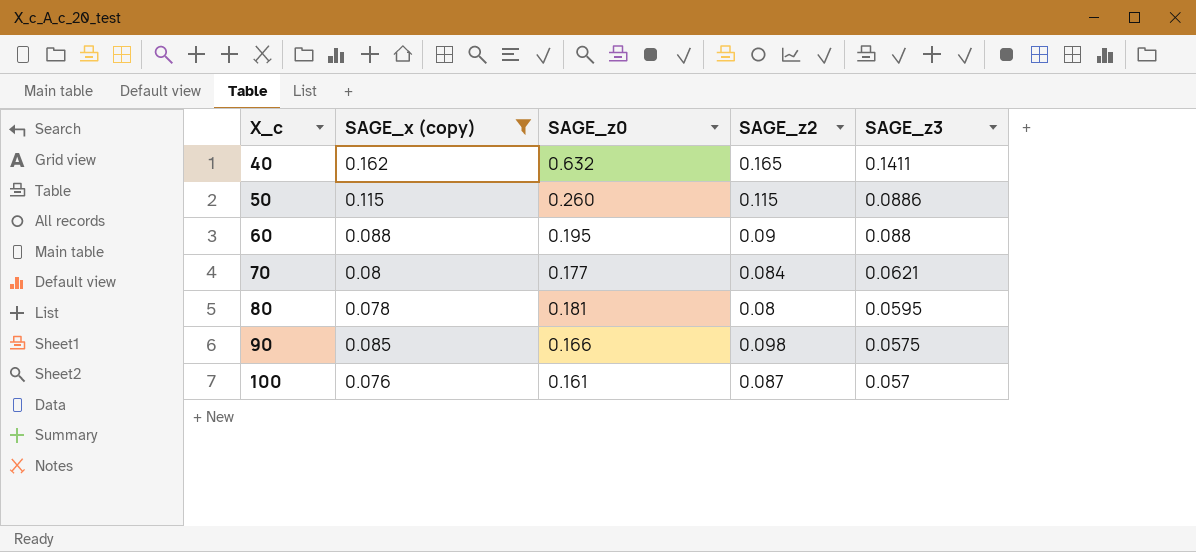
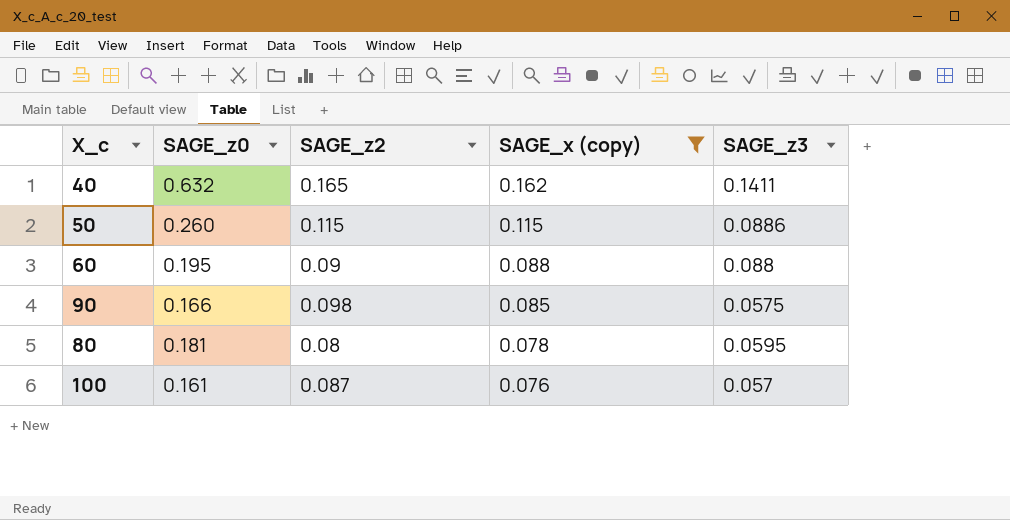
row order: X_c ascending -> SAGE_x (copy) descending
column SAGE_x (copy) | position: 2 -> 4
row 70: 0.08 | 0.177 | 0.084 | 0.0621 -> none

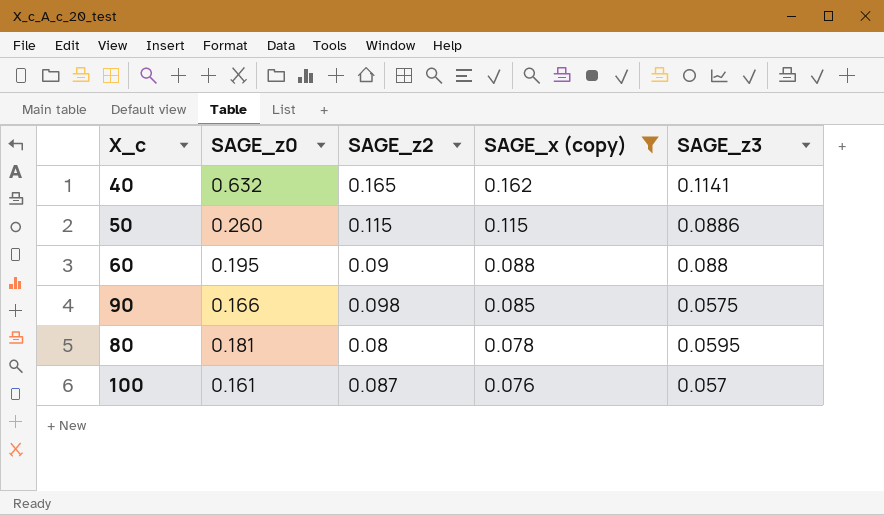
40 | SAGE_z3: 0.1411 -> 0.1141

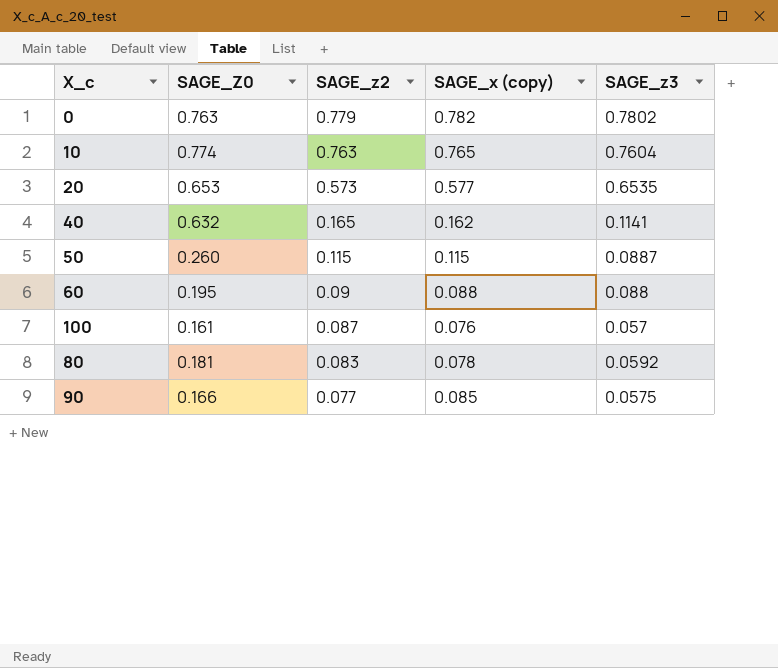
filter: SAGE_x (copy) <= 0.162 -> none
row order: SAGE_x (copy) descending -> SAGE_z2 descending
column name: SAGE_z0 -> SAGE_Z0
50 | SAGE_z3: 0.0886 -> 0.0887
80 | SAGE_z2: 0.08 -> 0.083
80 | SAGE_z3: 0.0595 -> 0.0592
90 | SAGE_z2: 0.098 -> 0.077

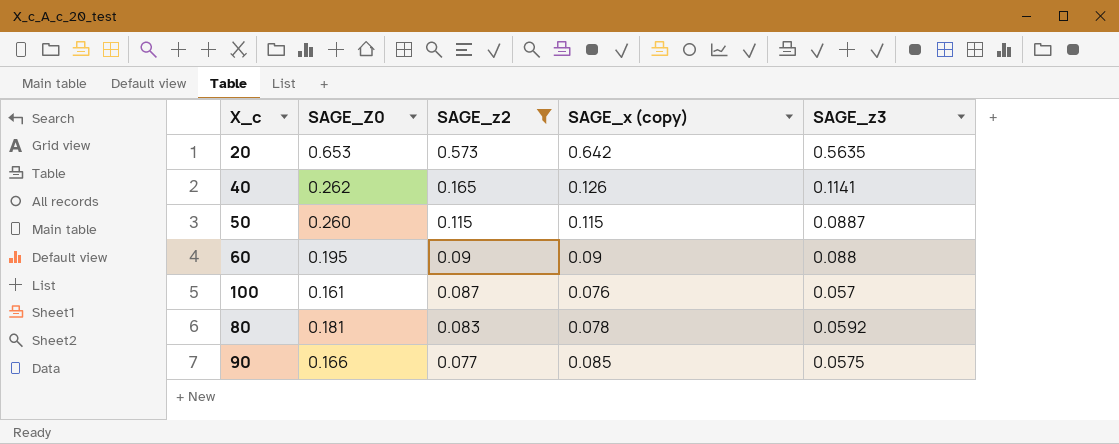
filter: none -> SAGE_z2 <= 0.573
20 | SAGE_x (copy): 0.577 -> 0.642
20 | SAGE_z3: 0.6535 -> 0.5635
40 | SAGE_Z0: 0.632 -> 0.262
40 | SAGE_x (copy): 0.162 -> 0.126
60 | SAGE_x (copy): 0.088 -> 0.09

